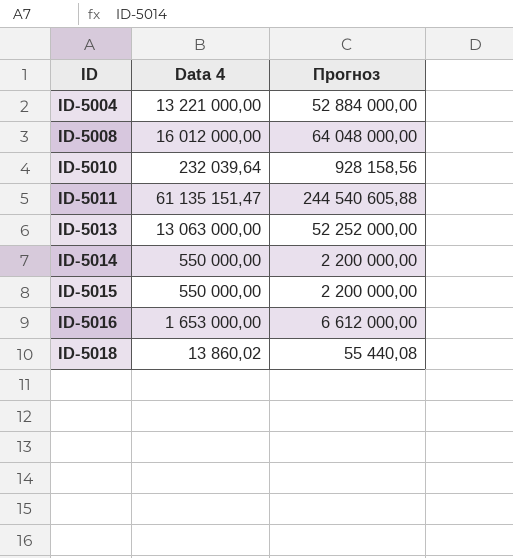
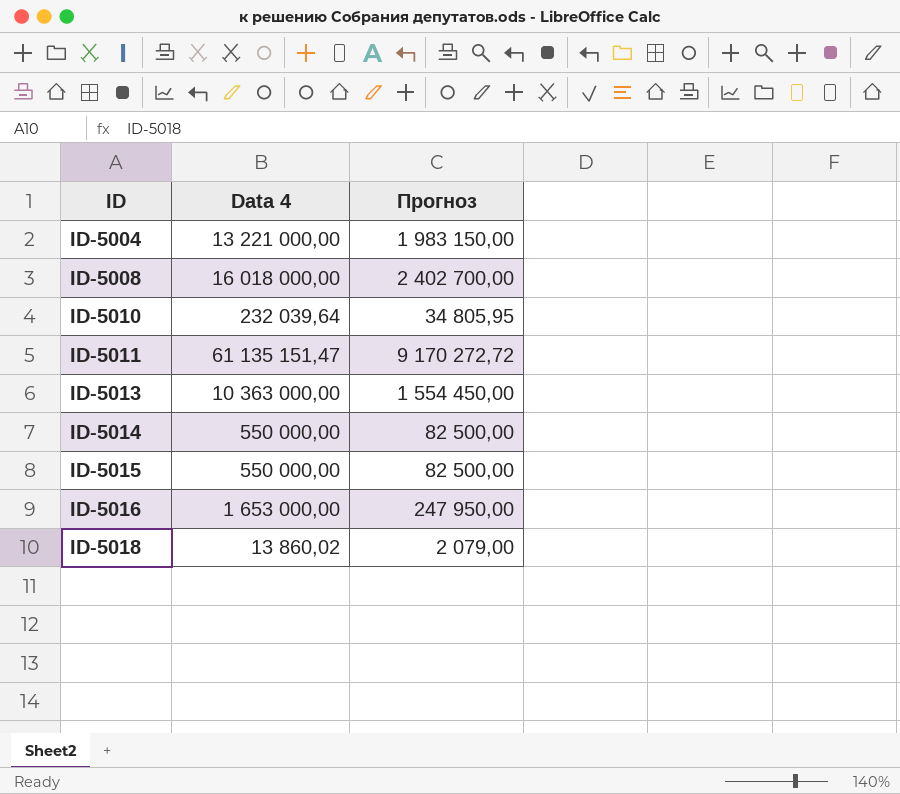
column Прогноз | formula: [Data 4] * 4 -> [Data 4] * 0,15
ID-5008 | Data 4: 16 012 000,00 -> 16 018 000,00
ID-5013 | Data 4: 13 063 000,00 -> 10 363 000,00

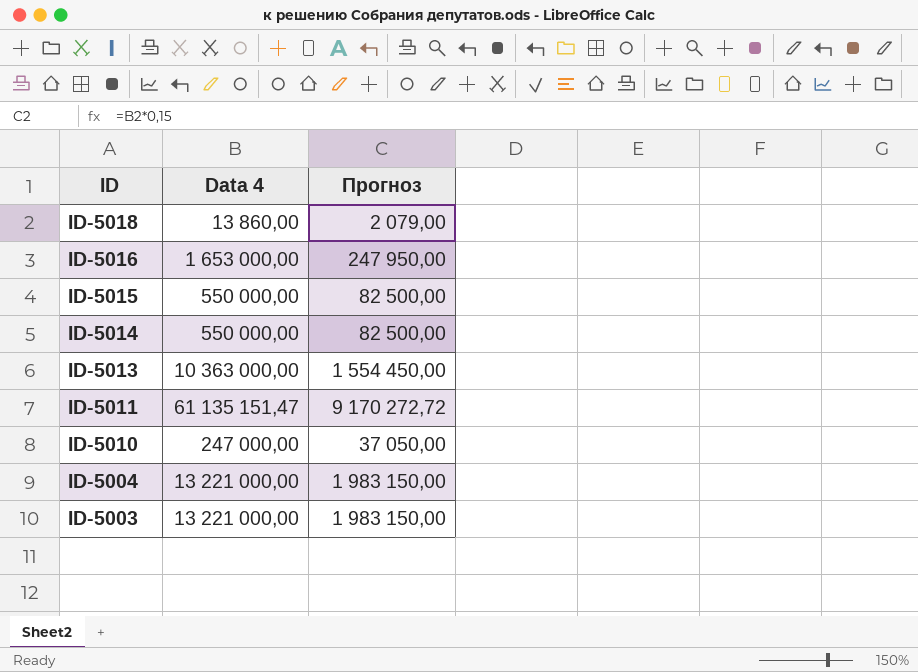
row order: ID ascending -> ID descending
row ID-5008: 16 018 000,00 | 2 402 700,00 -> none
ID-5018 | Data 4: 13 860,02 -> 13 860,00
ID-5010 | Data 4: 232 039,64 -> 247 000,00
ID-5010 | Прогноз: 34 805,95 -> 37 050,00
row ID-5003: none -> 13 221 000,00 | 1 983 150,00

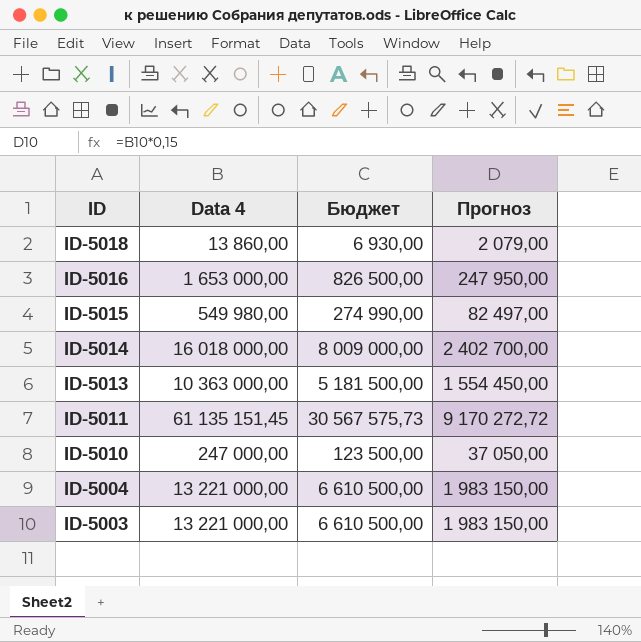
column Бюджет | formula: none -> [Data 4] * 0,5
ID-5015 | Data 4: 550 000,00 -> 549 980,00
ID-5015 | Прогноз: 82 500,00 -> 82 497,00
ID-5014 | Data 4: 550 000,00 -> 16 018 000,00
ID-5014 | Прогноз: 82 500,00 -> 2 402 700,00
ID-5011 | Data 4: 61 135 151,47 -> 61 135 151,45

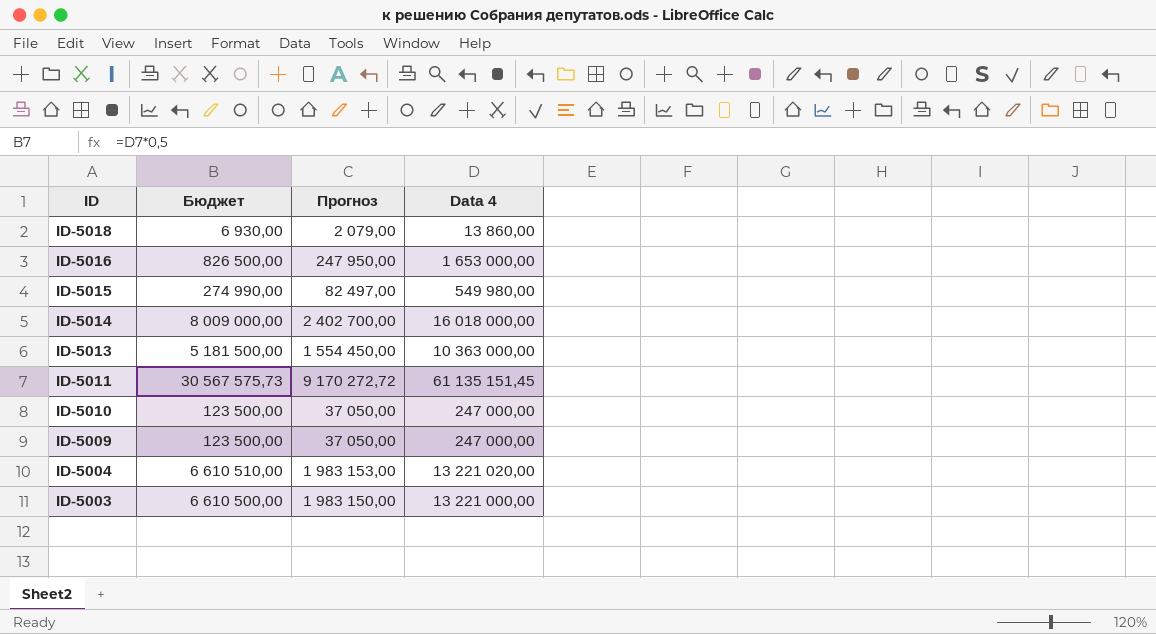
column Data 4 | position: 2 -> 4
row ID-5009: none -> 123 500,00 | 37 050,00 | 247 000,00
ID-5004 | Бюджет: 6 610 500,00 -> 6 610 510,00
ID-5004 | Прогноз: 1 983 150,00 -> 1 983 153,00
ID-5004 | Data 4: 13 221 000,00 -> 13 221 020,00

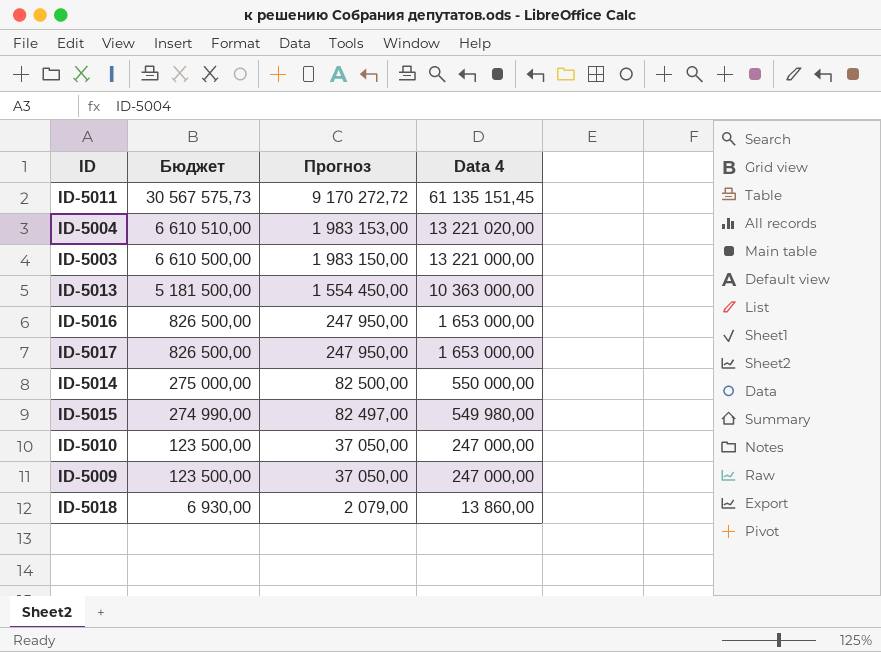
row order: ID descending -> Бюджет descending
row ID-5017: none -> 826 500,00 | 247 950,00 | 1 653 000,00
ID-5014 | Бюджет: 8 009 000,00 -> 275 000,00
ID-5014 | Прогноз: 2 402 700,00 -> 82 500,00
ID-5014 | Data 4: 16 018 000,00 -> 550 000,00

